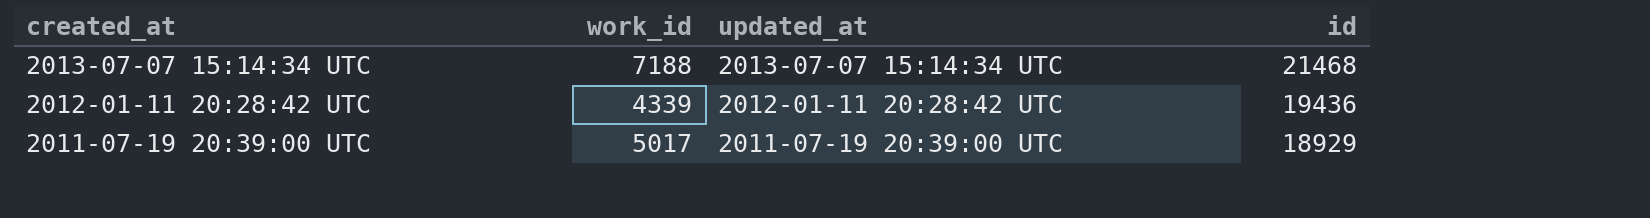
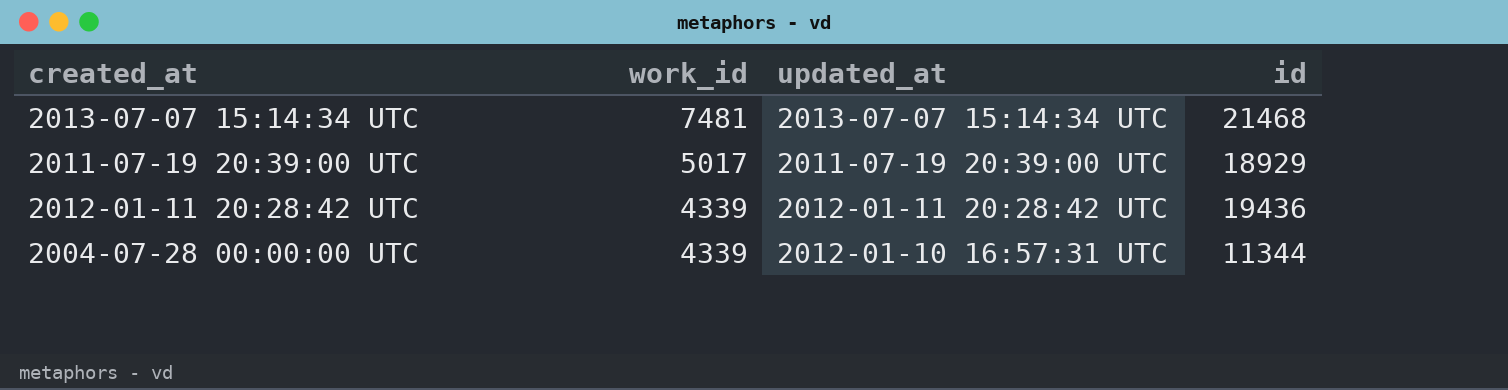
row order: created_at descending -> work_id descending
2013-07-07 15:14:34 UTC | work_id: 7188 -> 7481
row 2004-07-28 00:00:00 UTC: none -> 4339 | 2012-01-10 16:57:31 UTC | 11344

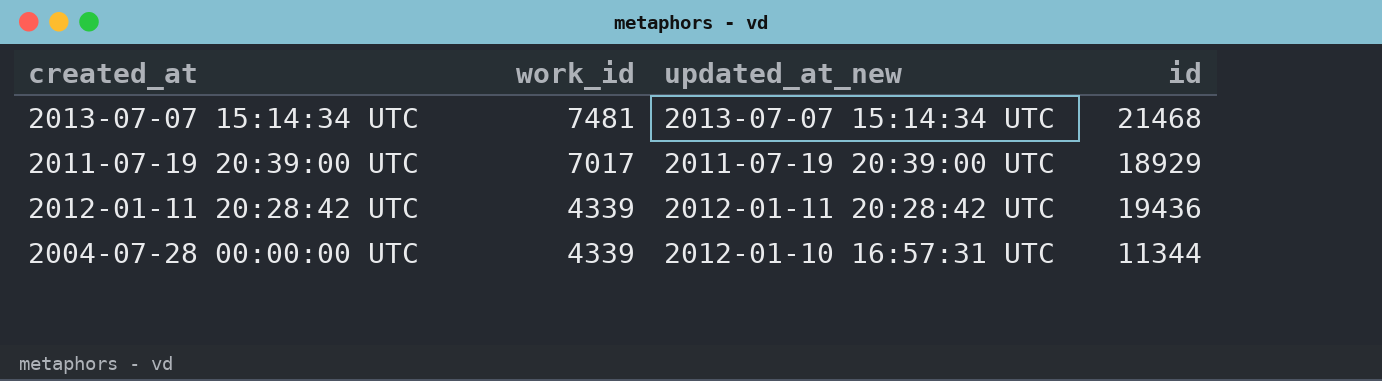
column name: updated_at -> updated_at_new
2011-07-19 20:39:00 UTC | work_id: 5017 -> 7017

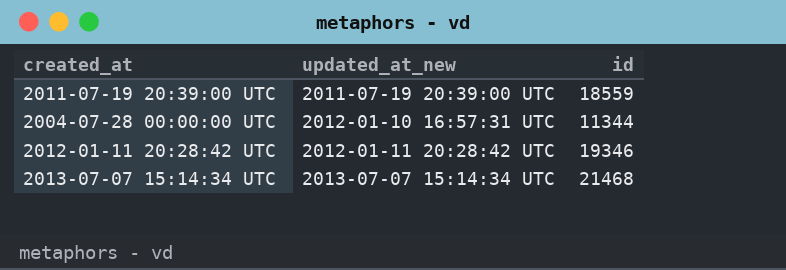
row order: work_id descending -> updated_at_new ascending
column work_id | position: 2 -> none
2011-07-19 20:39:00 UTC | id: 18929 -> 18559
2012-01-11 20:28:42 UTC | id: 19436 -> 19346

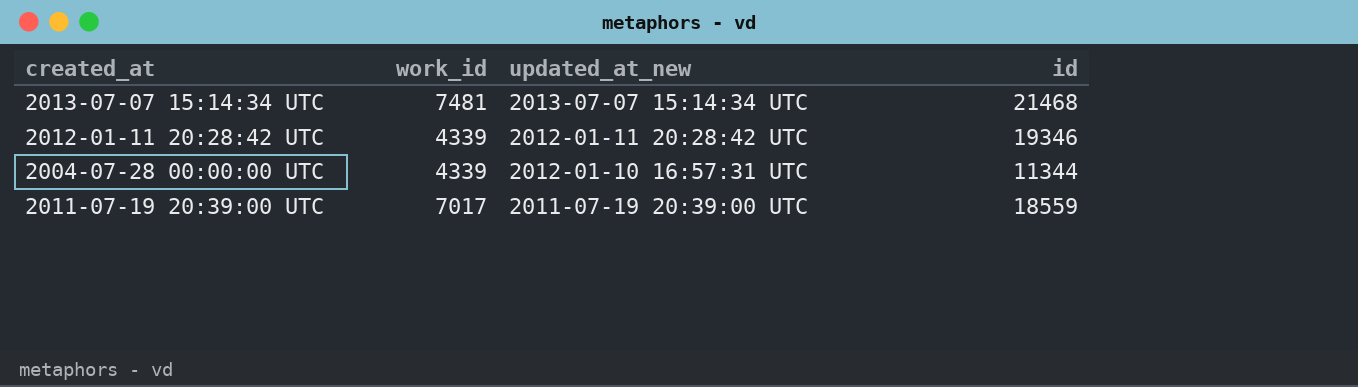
row order: updated_at_new ascending -> updated_at_new descending
column work_id | position: none -> 2

